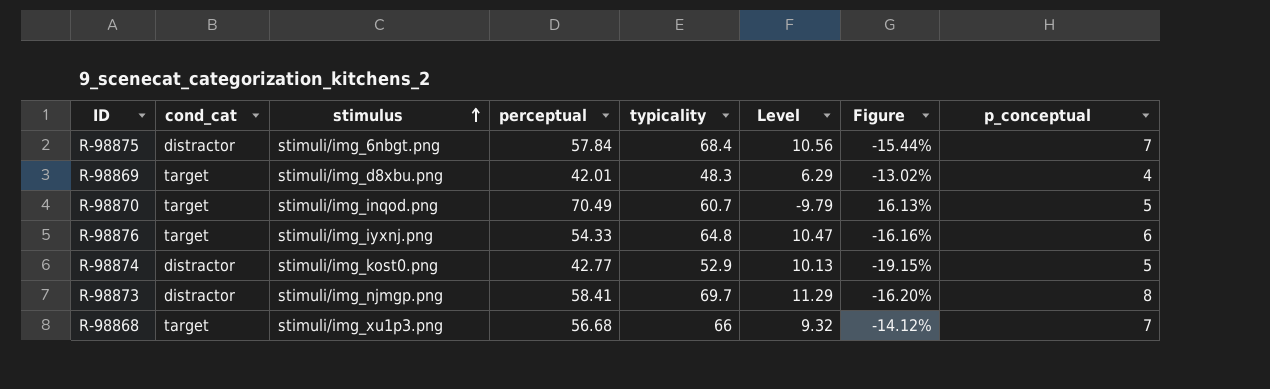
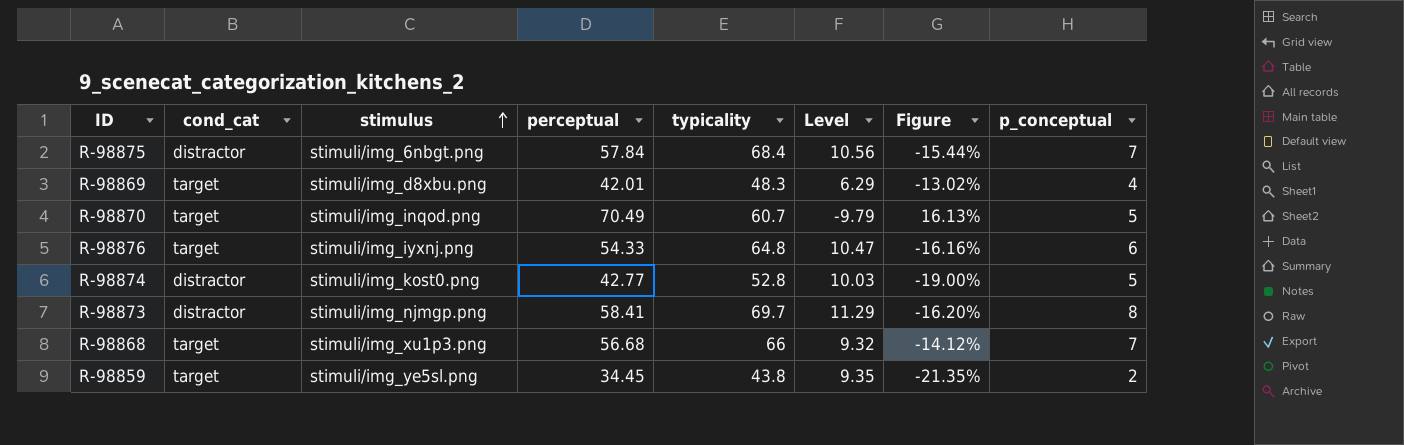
R-98874 | typicality: 52.9 -> 52.8
R-98874 | Level: 10.13 -> 10.03
R-98874 | Figure: -19.15% -> -19.00%
row R-98859: none -> target | stimuli/img_ye5sl.png | 34.45 | 43.8 | 9.35 | -21.35% | 2

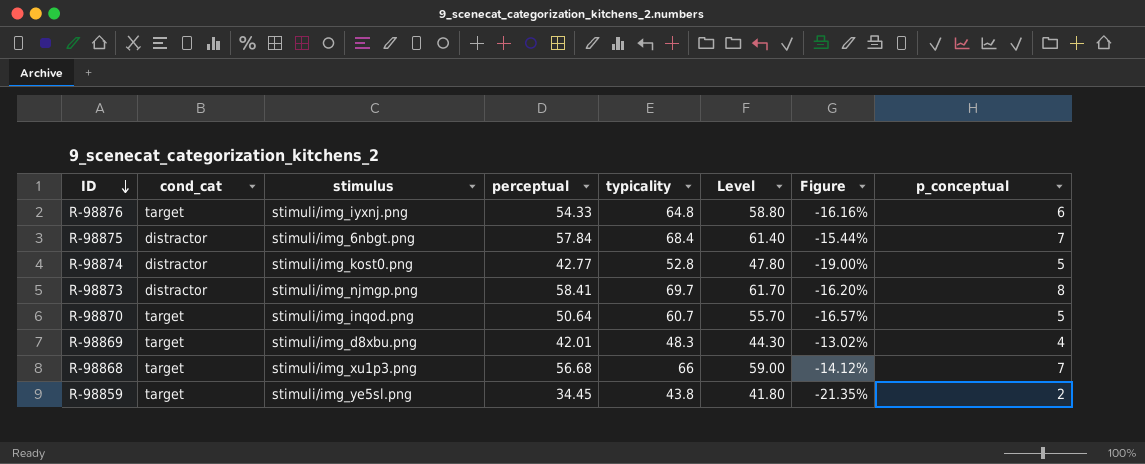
row order: stimulus ascending -> ID descending
column Level | formula: [typicality] - [perceptual] -> [typicality] - [p_conceptual]
R-98870 | perceptual: 70.49 -> 50.64
R-98870 | Figure: 16.13% -> -16.57%

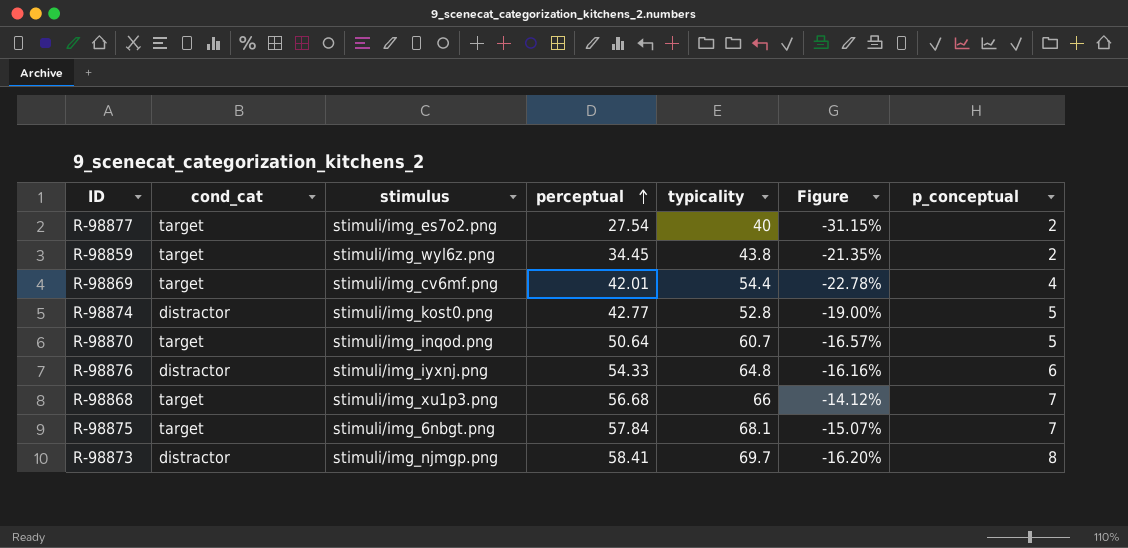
row order: ID descending -> perceptual ascending
column Level | formula: [typicality] - [p_conceptual] -> none
row R-98877: none -> target | stimuli/img_es7o2.png | 27.54 | 40 | -31.15% | 2
R-98859 | stimulus: stimuli/img_ye5sl.png -> stimuli/img_wyl6z.png
R-98869 | stimulus: stimuli/img_d8xbu.png -> stimuli/img_cv6mf.png
R-98869 | typicality: 48.3 -> 54.4
R-98869 | Figure: -13.02% -> -22.78%
R-98876 | cond_cat: target -> distractor
R-98875 | cond_cat: distractor -> target
R-98875 | typicality: 68.4 -> 68.1
R-98875 | Figure: -15.44% -> -15.07%

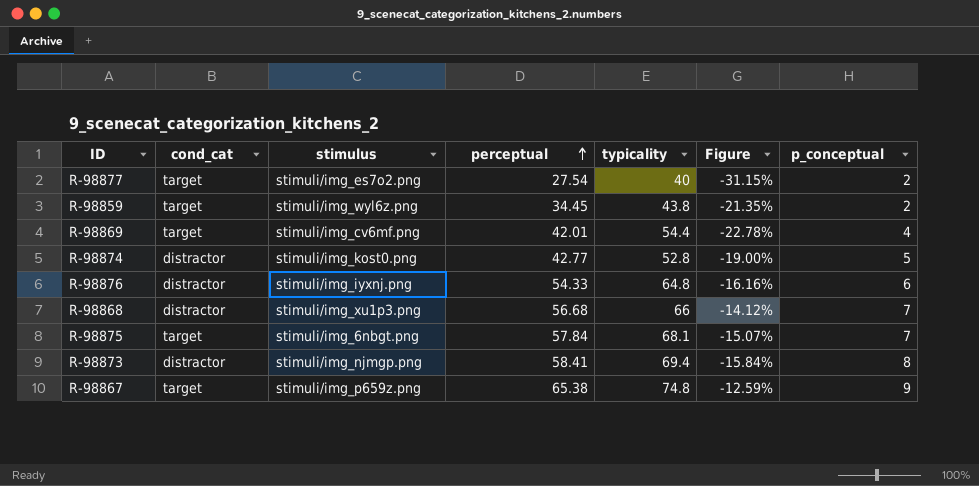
row R-98870: target | stimuli/img_inqod.png | 50.64 | 60.7 | -16.57% | 5 -> none
R-98868 | cond_cat: target -> distractor
R-98873 | typicality: 69.7 -> 69.4
R-98873 | Figure: -16.20% -> -15.84%
row R-98867: none -> target | stimuli/img_p659z.png | 65.38 | 74.8 | -12.59% | 9

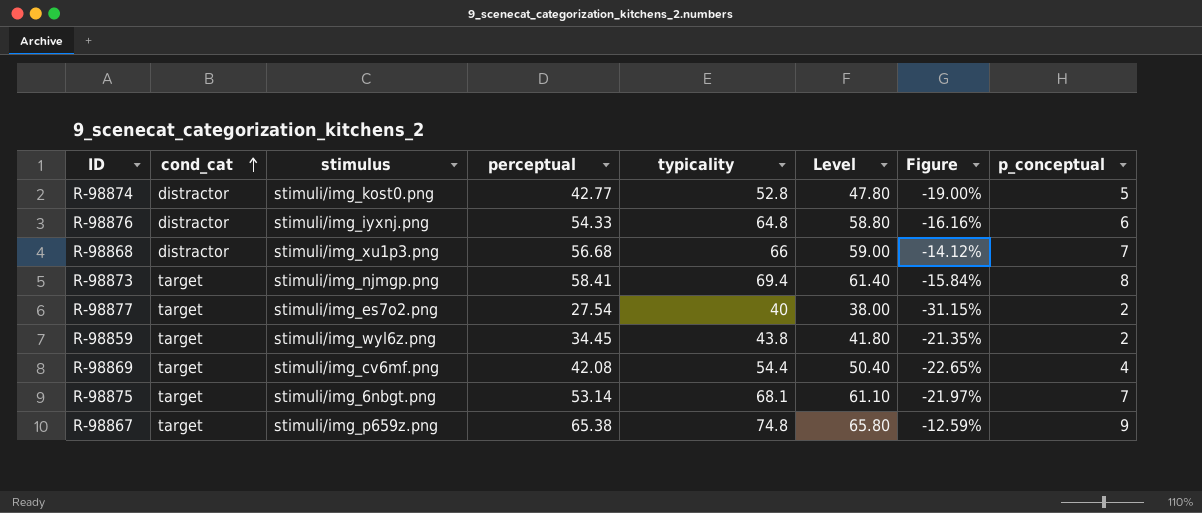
row order: perceptual ascending -> cond_cat ascending
column Level | formula: none -> [typicality] - [p_conceptual]
R-98873 | cond_cat: distractor -> target
R-98869 | perceptual: 42.01 -> 42.08
R-98869 | Figure: -22.78% -> -22.65%
R-98875 | perceptual: 57.84 -> 53.14
R-98875 | Figure: -15.07% -> -21.97%

